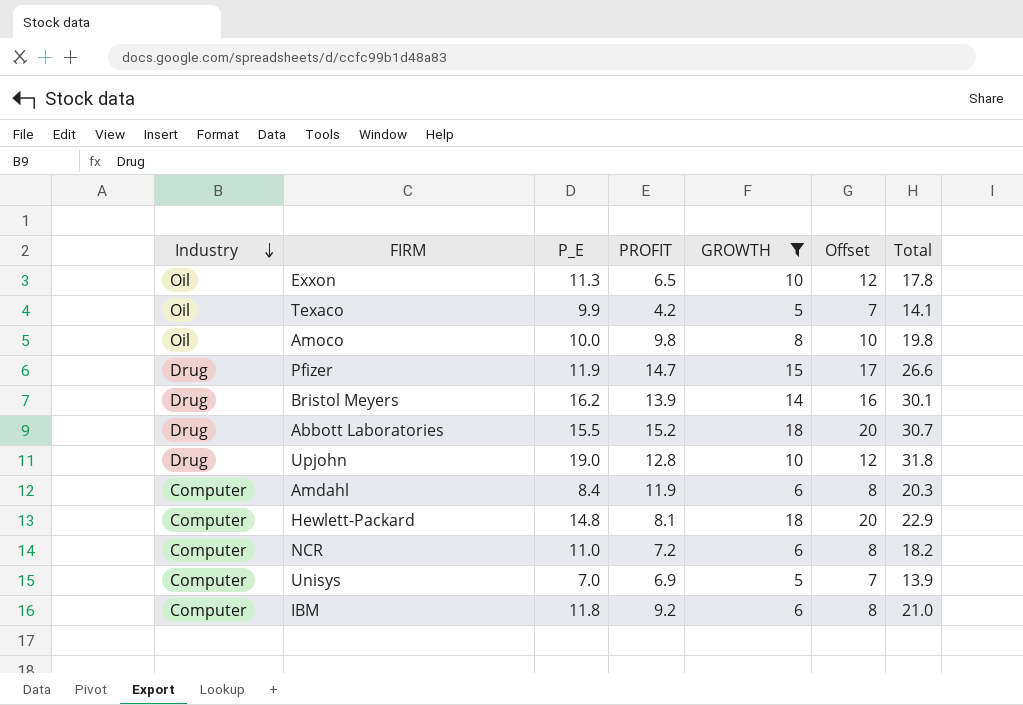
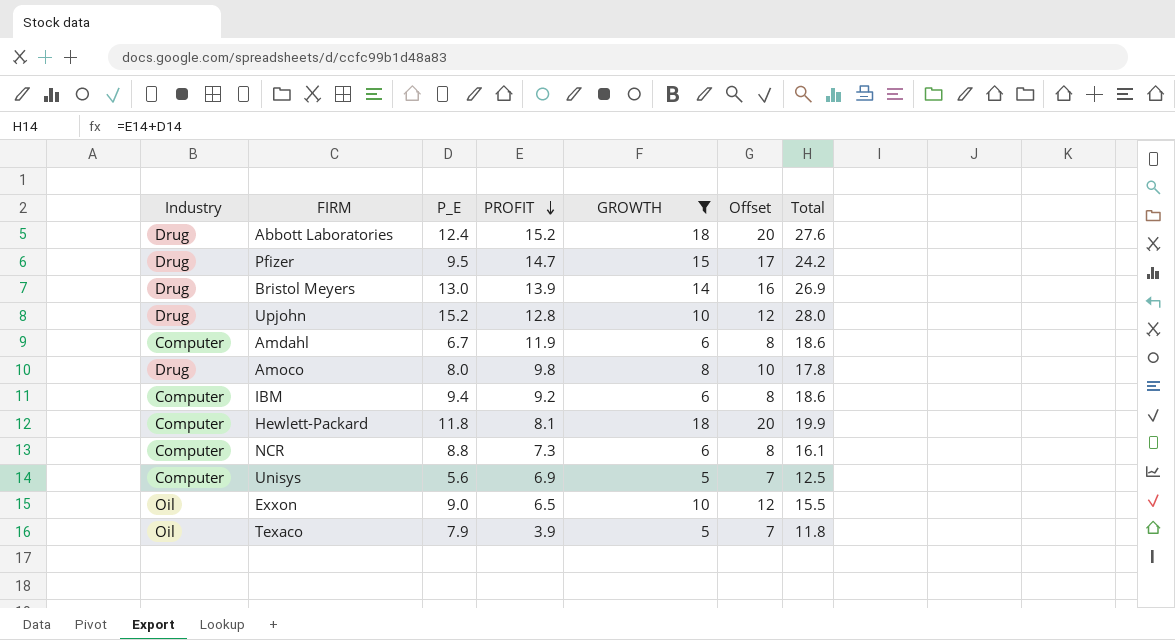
row order: Industry descending -> PROFIT descending
Abbott Laboratories | P_E: 15.5 -> 12.4
Abbott Laboratories | Total: 30.7 -> 27.6
Pfizer | P_E: 11.9 -> 9.5
Pfizer | Total: 26.6 -> 24.2
Bristol Meyers | P_E: 16.2 -> 13.0
Bristol Meyers | Total: 30.1 -> 26.9
Upjohn | P_E: 19.0 -> 15.2
Upjohn | Total: 31.8 -> 28.0
Amdahl | P_E: 8.4 -> 6.7
Amdahl | Total: 20.3 -> 18.6
Amoco | Industry: Oil -> Drug
Amoco | P_E: 10.0 -> 8.0
Amoco | Total: 19.8 -> 17.8
IBM | P_E: 11.8 -> 9.4
IBM | Total: 21.0 -> 18.6
Hewlett-Packard | P_E: 14.8 -> 11.8
Hewlett-Packard | Total: 22.9 -> 19.9
NCR | P_E: 11.0 -> 8.8
NCR | PROFIT: 7.2 -> 7.3
NCR | Total: 18.2 -> 16.1
Unisys | P_E: 7.0 -> 5.6
Unisys | Total: 13.9 -> 12.5
Exxon | P_E: 11.3 -> 9.0
Exxon | Total: 17.8 -> 15.5
Texaco | P_E: 9.9 -> 7.9
Texaco | PROFIT: 4.2 -> 3.9
Texaco | Total: 14.1 -> 11.8

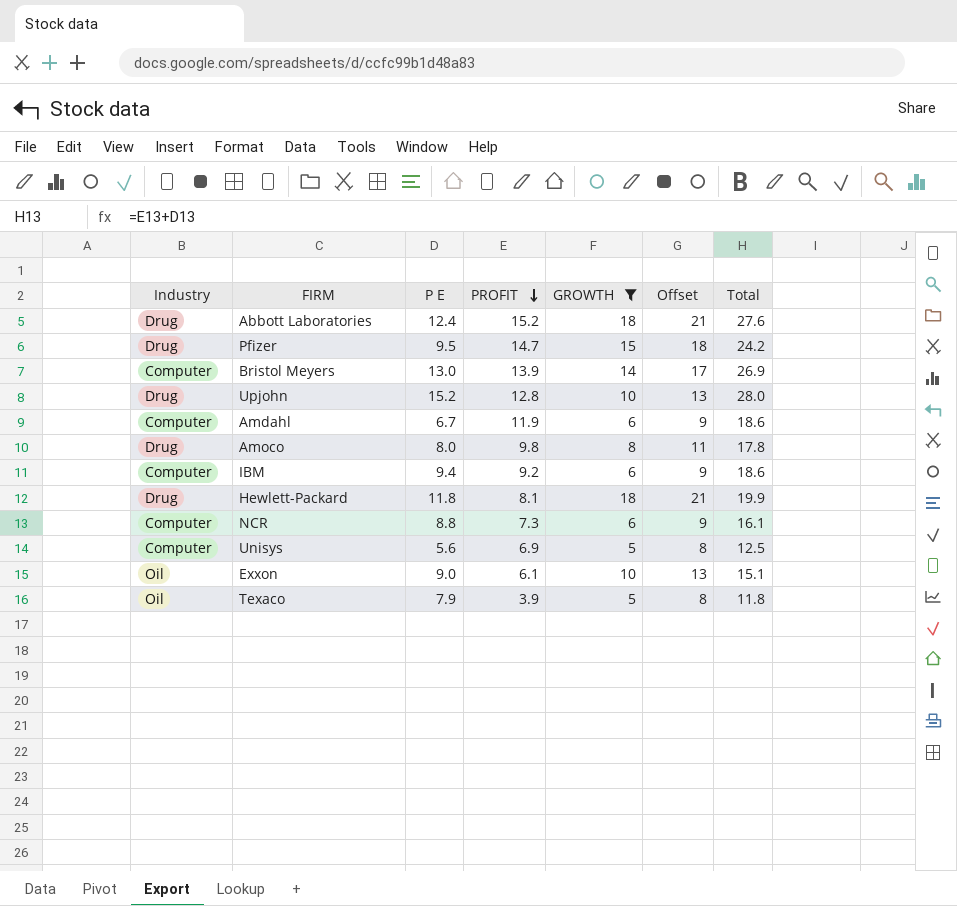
column name: P_E -> P E
column Offset | formula: [GROWTH] + 2 -> [GROWTH] + 3
Bristol Meyers | Industry: Drug -> Computer
Hewlett-Packard | Industry: Computer -> Drug
Exxon | PROFIT: 6.5 -> 6.1
Exxon | Total: 15.5 -> 15.1

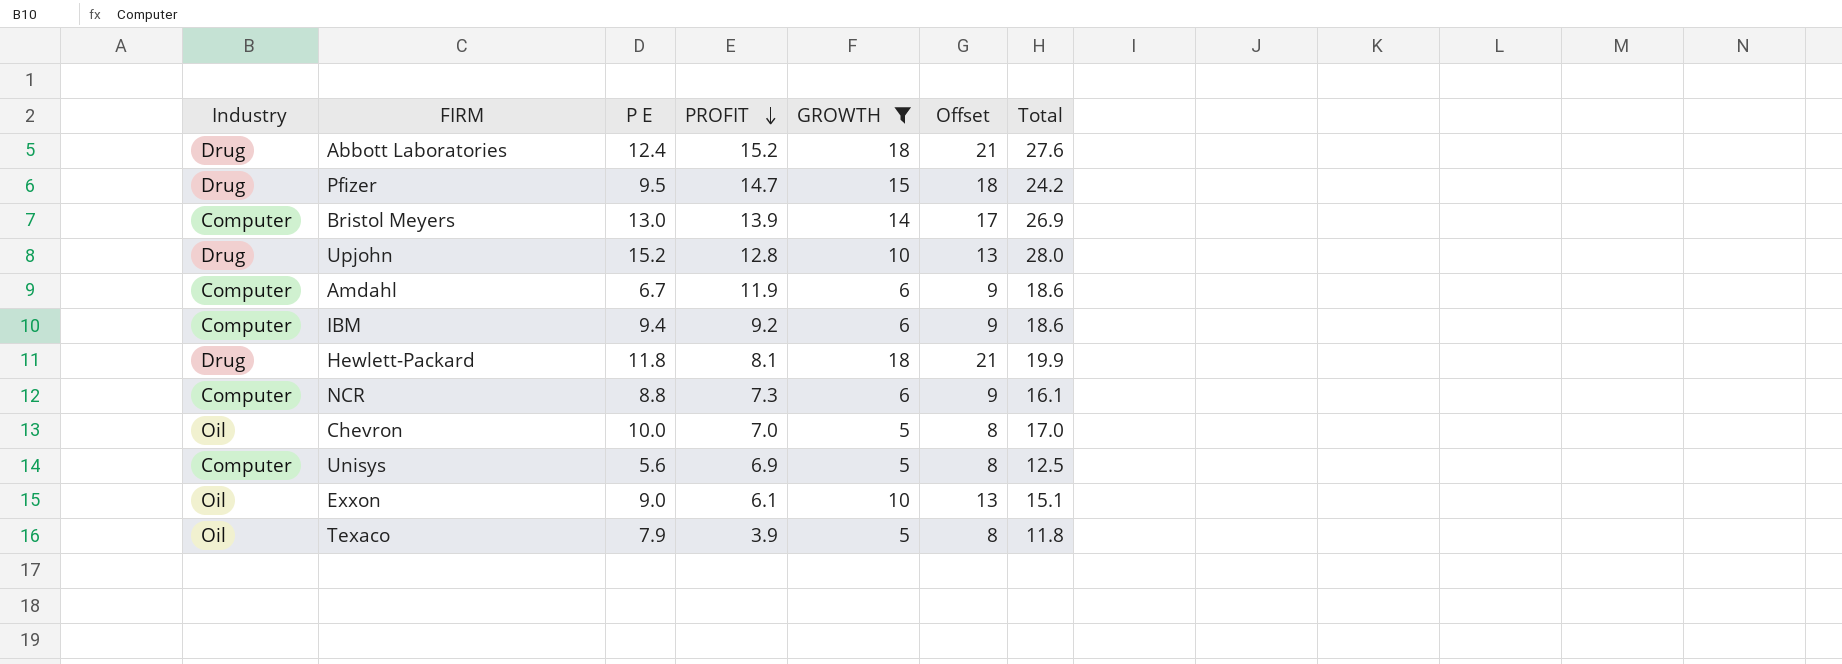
row Amoco: Drug | 8.0 | 9.8 | 8 | 11 | 17.8 -> none
row Chevron: none -> Oil | 10.0 | 7.0 | 5 | 8 | 17.0

